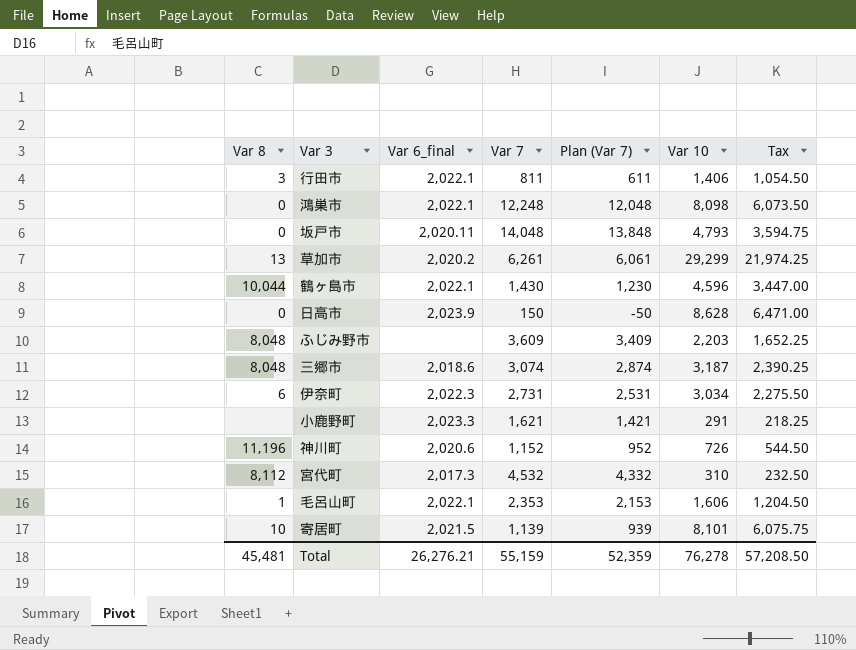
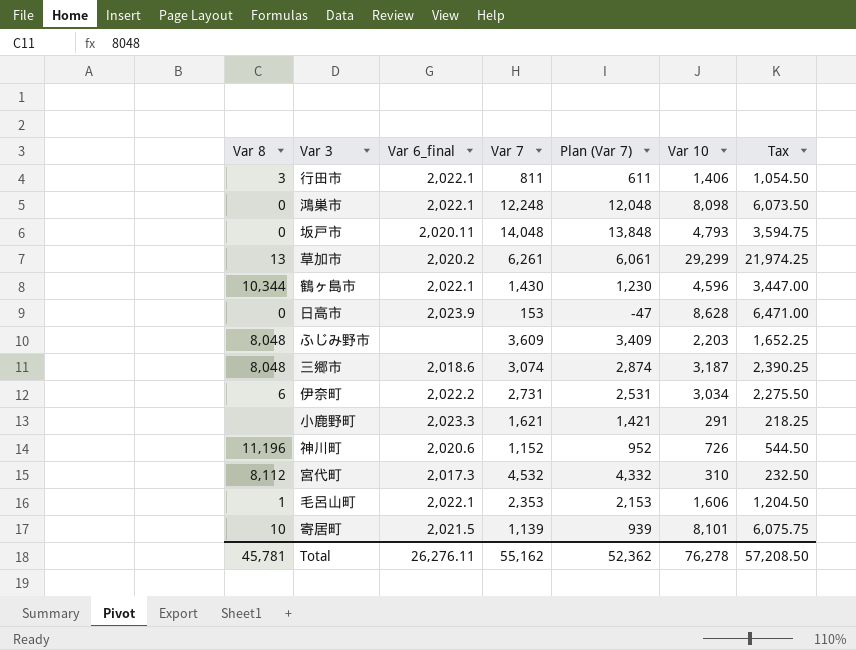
鶴ヶ島市 | Var 8: 10,044 -> 10,344
日高市 | Var 7: 150 -> 153
日高市 | Plan (Var 7): -50 -> -47
伊奈町 | Var 6_final: 2,022.3 -> 2,022.2
Total | Var 8: 45,481 -> 45,781
Total | Var 6_final: 26,276.21 -> 26,276.11
Total | Var 7: 55,159 -> 55,162
Total | Plan (Var 7): 52,359 -> 52,362

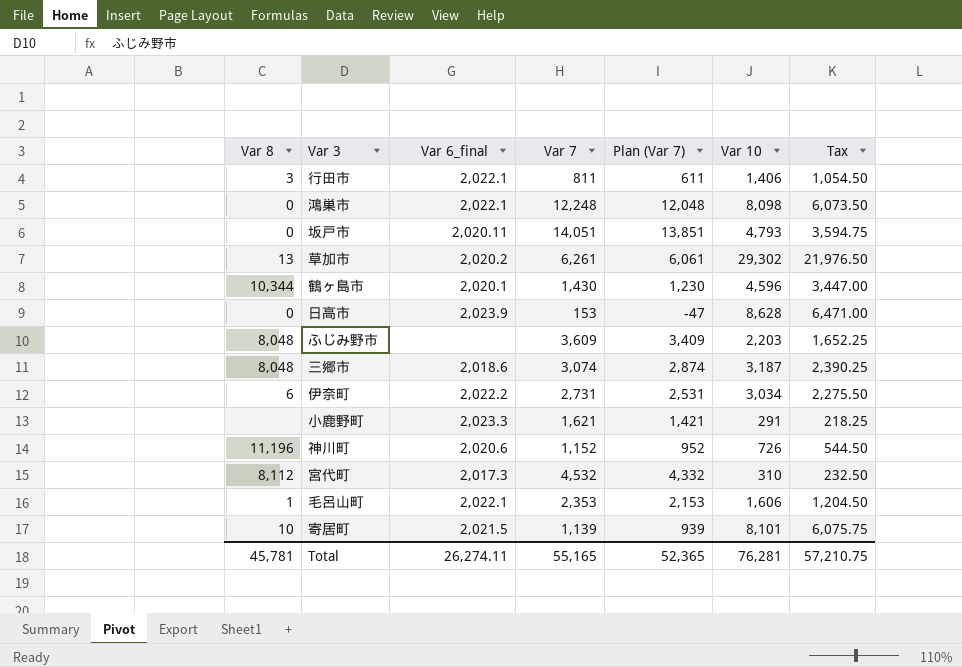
坂戸市 | Var 7: 14,048 -> 14,051
坂戸市 | Plan (Var 7): 13,848 -> 13,851
草加市 | Var 10: 29,299 -> 29,302
草加市 | Tax: 21,974.25 -> 21,976.50
鶴ヶ島市 | Var 6_final: 2,022.1 -> 2,020.1
Total | Var 6_final: 26,276.11 -> 26,274.11
Total | Var 7: 55,162 -> 55,165
Total | Plan (Var 7): 52,362 -> 52,365
Total | Var 10: 76,278 -> 76,281
Total | Tax: 57,208.50 -> 57,210.75

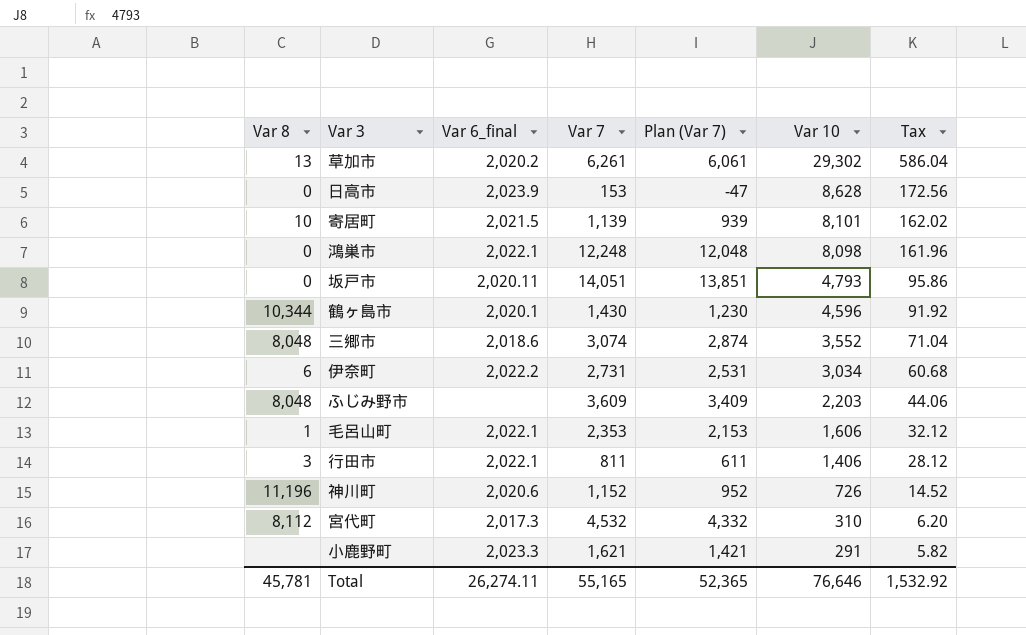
row order: none -> Var 10 descending
column Tax | formula: [Var 10] * 0.75 -> [Var 10] * 0.02
三郷市 | Var 10: 3,187 -> 3,552
Total | Var 10: 76,281 -> 76,646
Total | Tax: 57,210.75 -> 1,532.92

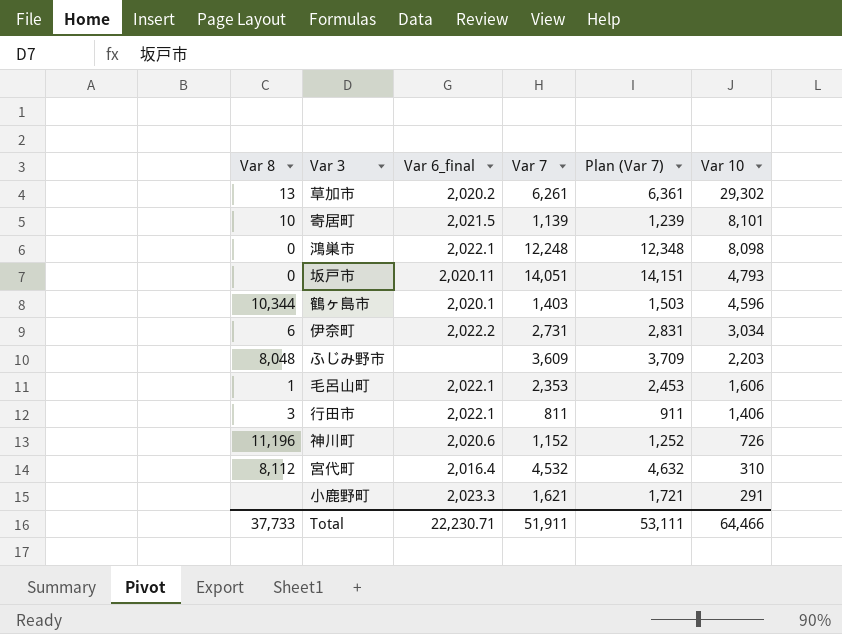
column Tax | formula: [Var 10] * 0.02 -> none
column Plan (Var 7) | formula: [Var 7] - 200 -> [Var 7] + 100
row 日高市: 0 | 2,023.9 | 153 | -47 | 8,628 | 172.56 -> none
row 三郷市: 8,048 | 2,018.6 | 3,074 | 2,874 | 3,552 | 71.04 -> none
鶴ヶ島市 | Var 7: 1,430 -> 1,403
宮代町 | Var 6_final: 2,017.3 -> 2,016.4
Total | Var 8: 45,781 -> 37,733
Total | Var 6_final: 26,274.11 -> 22,230.71
Total | Var 7: 55,165 -> 51,911
Total | Plan (Var 7): 52,365 -> 53,111
Total | Var 10: 76,646 -> 64,466

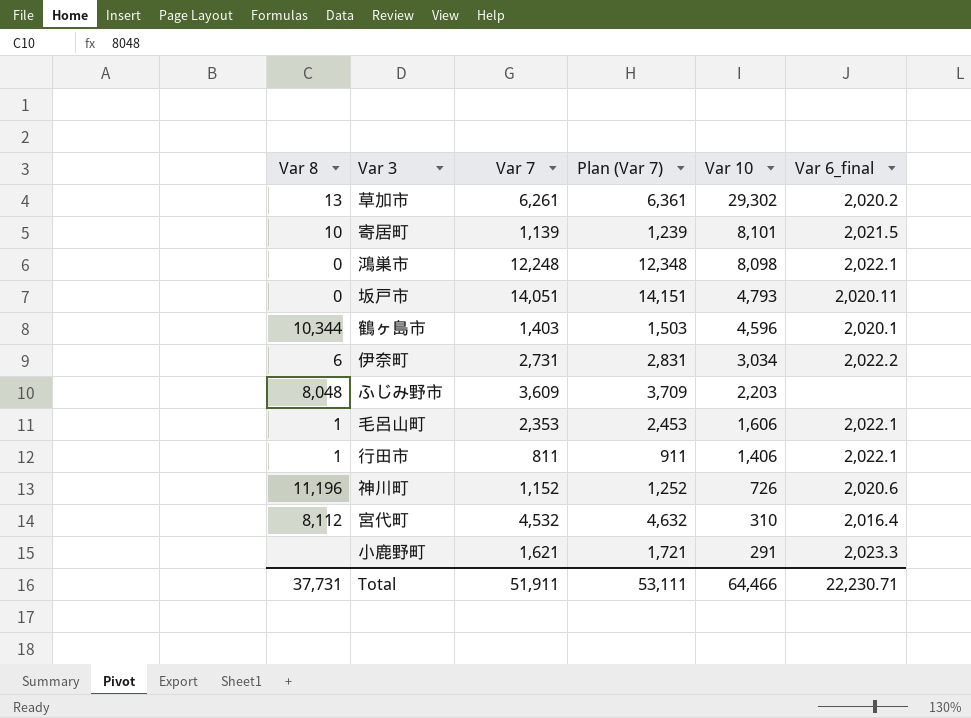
column Var 6_final | position: 3 -> 6
行田市 | Var 8: 3 -> 1
Total | Var 8: 37,733 -> 37,731

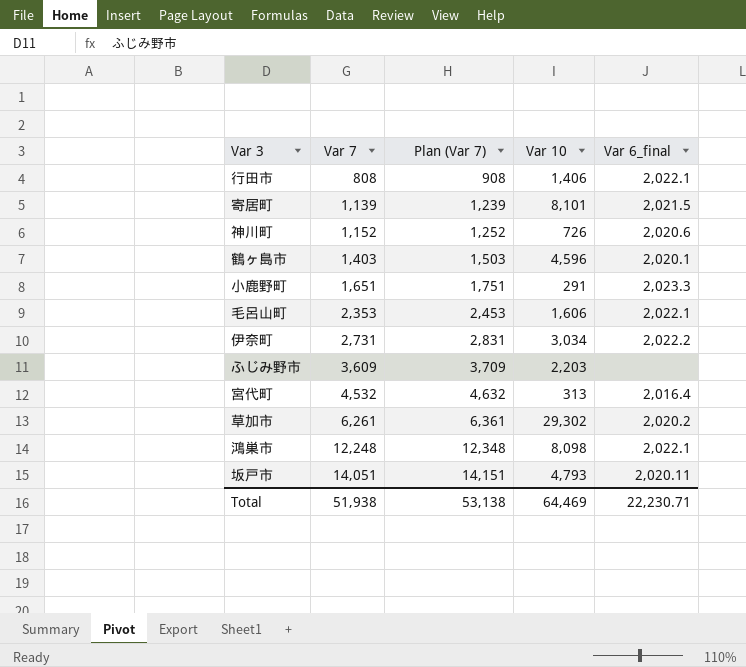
row order: Var 10 descending -> Var 7 ascending
column Var 8 | position: 1 -> none
行田市 | Var 7: 811 -> 808
行田市 | Plan (Var 7): 911 -> 908
小鹿野町 | Var 7: 1,621 -> 1,651
小鹿野町 | Plan (Var 7): 1,721 -> 1,751
宮代町 | Var 10: 310 -> 313
Total | Var 7: 51,911 -> 51,938
Total | Plan (Var 7): 53,111 -> 53,138
Total | Var 10: 64,466 -> 64,469

